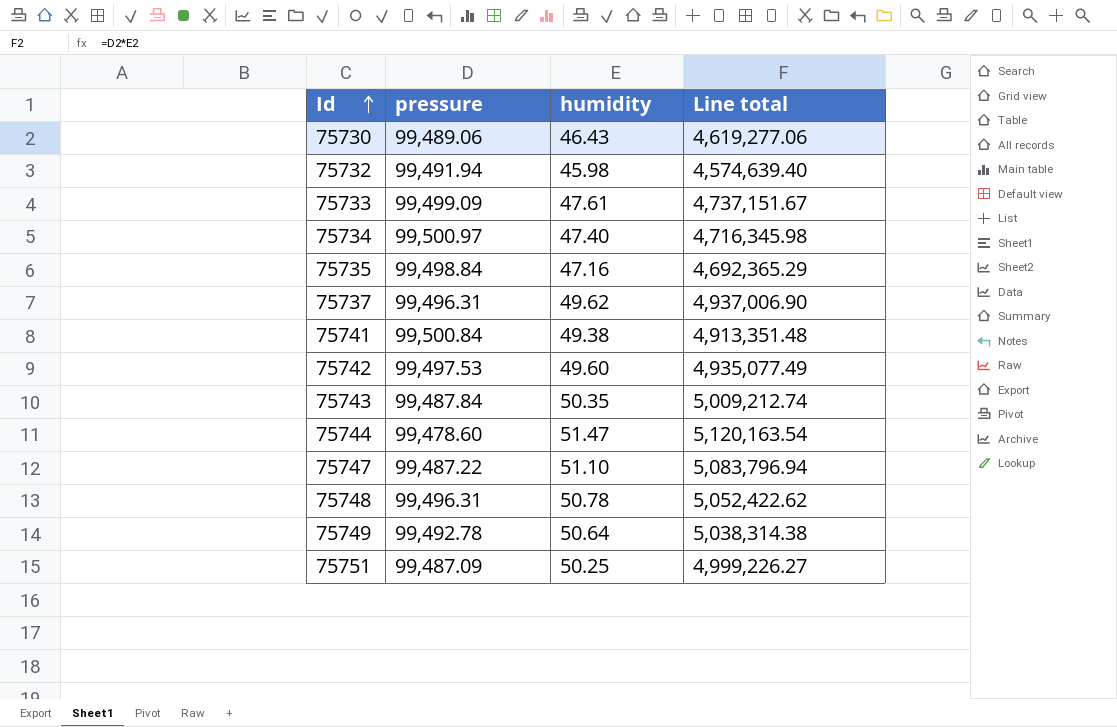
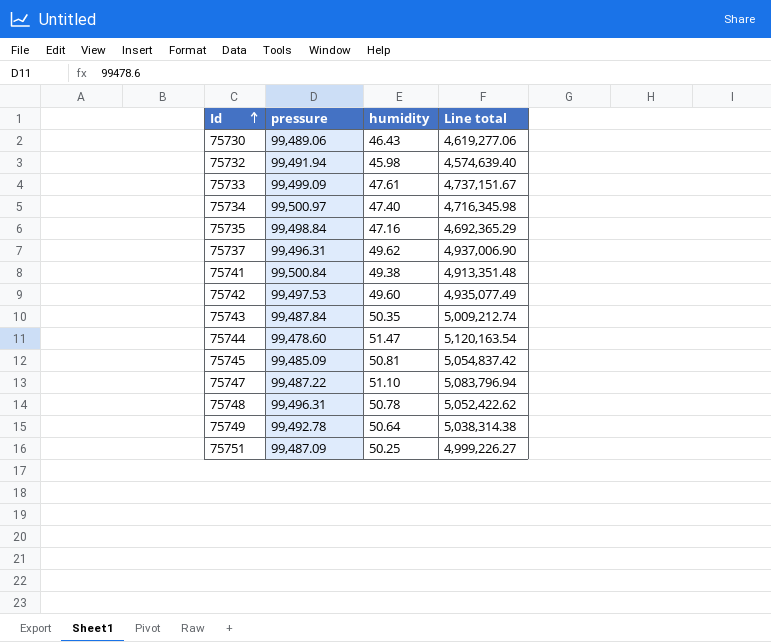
row 75745: none -> 99,485.09 | 50.81 | 5,054,837.42

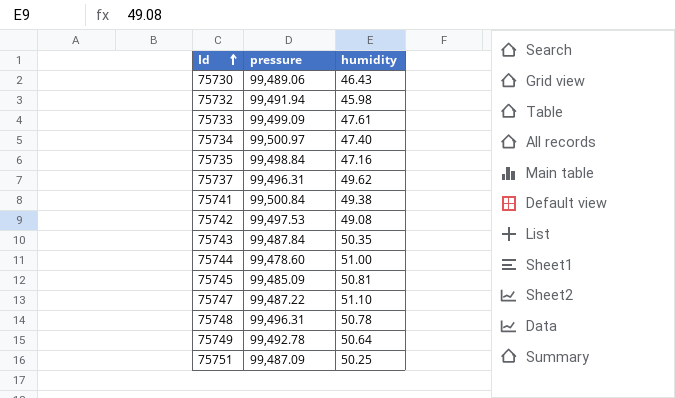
column Line total | formula: [pressure] * [humidity] -> none
75742 | humidity: 49.60 -> 49.08
75744 | humidity: 51.47 -> 51.00

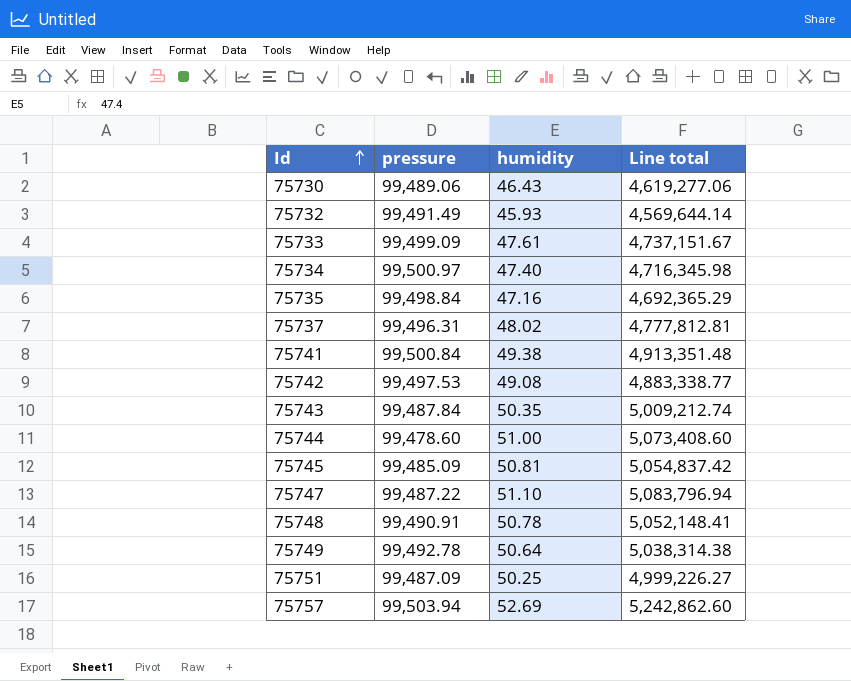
column Line total | formula: none -> [pressure] * [humidity]
75732 | pressure: 99,491.94 -> 99,491.49
75732 | humidity: 45.98 -> 45.93
75737 | humidity: 49.62 -> 48.02
75748 | pressure: 99,496.31 -> 99,490.91
row 75757: none -> 99,503.94 | 52.69 | 5,242,862.60

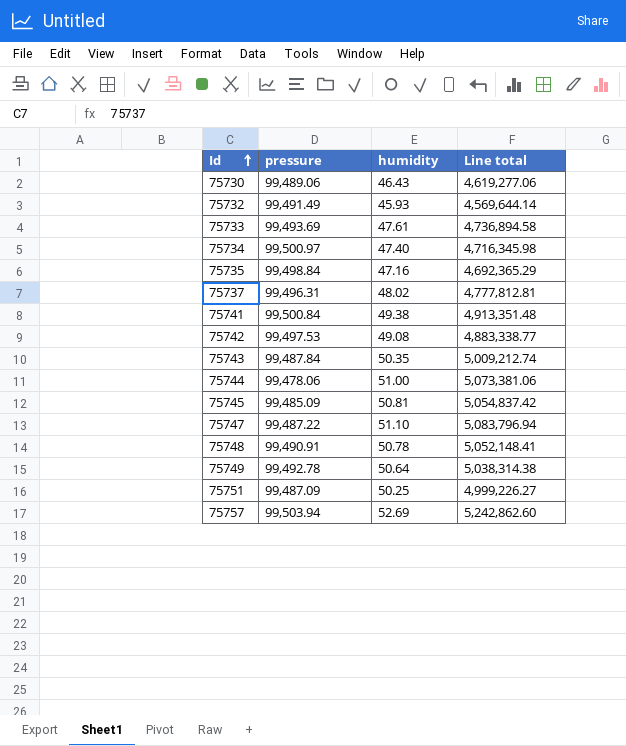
75733 | pressure: 99,499.09 -> 99,493.69
75733 | Line total: 4,737,151.67 -> 4,736,894.58
75744 | pressure: 99,478.60 -> 99,478.06
75744 | Line total: 5,073,408.60 -> 5,073,381.06

